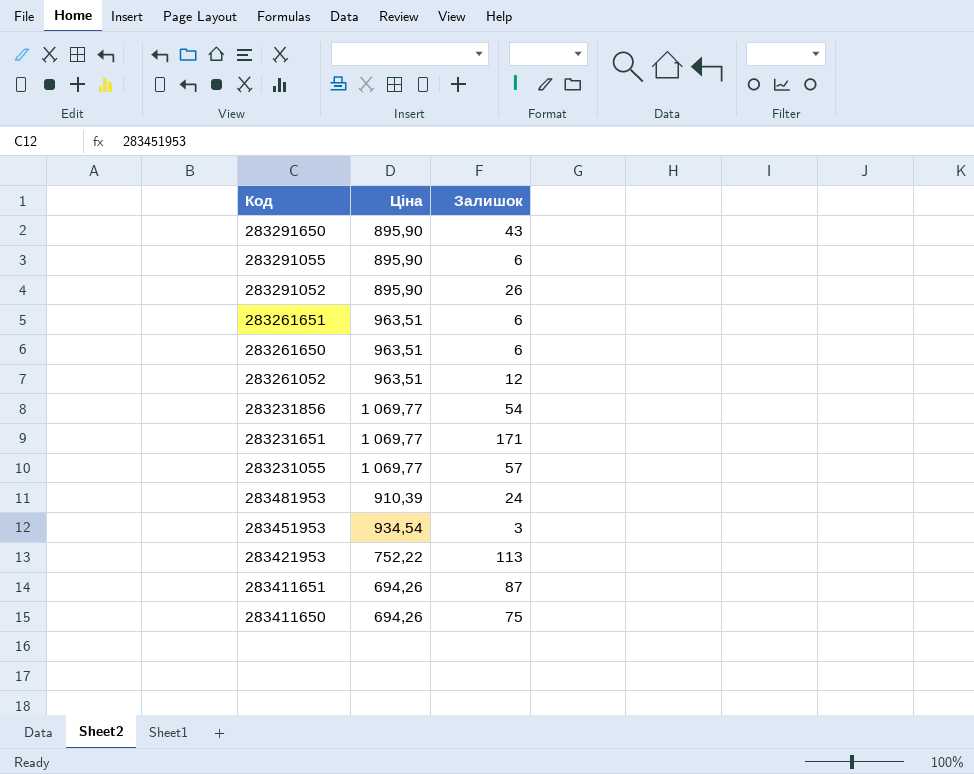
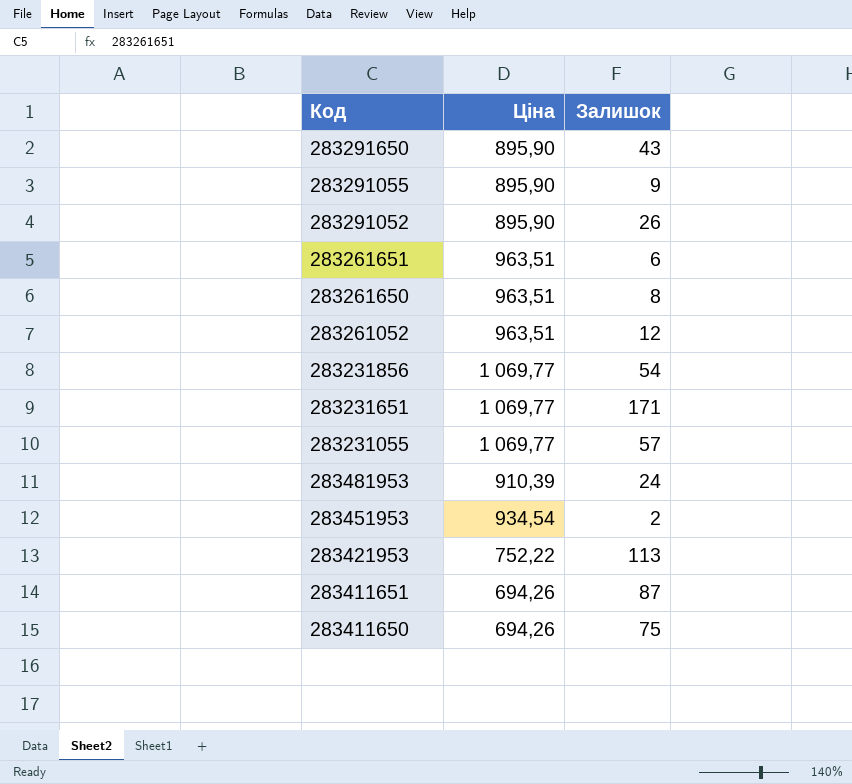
283291055 | Залишок: 6 -> 9
283261650 | Залишок: 6 -> 8
283451953 | Залишок: 3 -> 2

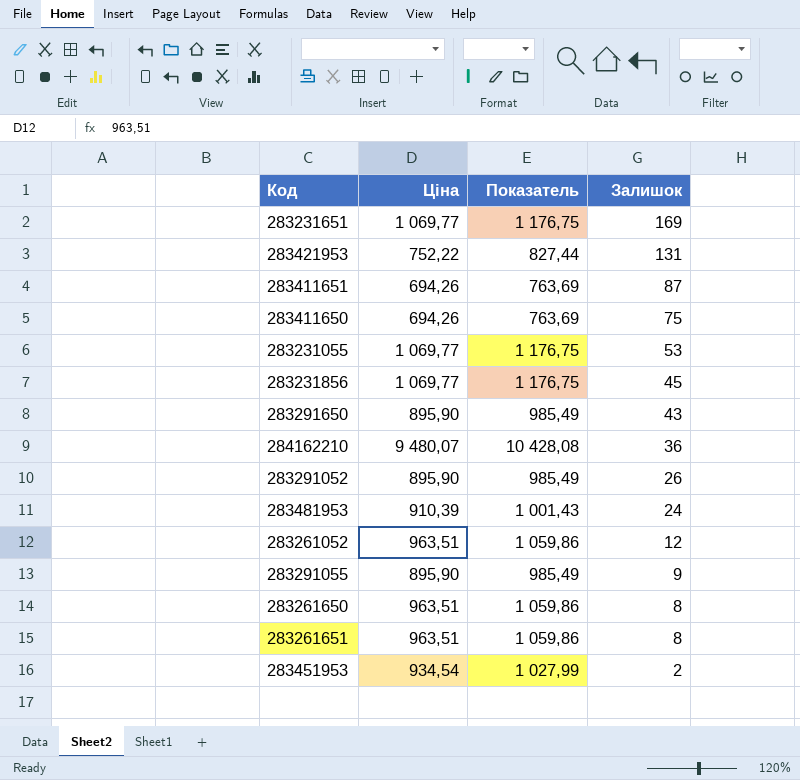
row order: none -> Залишок descending
column Показатель | formula: none -> [Ціна] * 1,1
283231651 | Залишок: 171 -> 169
283421953 | Залишок: 113 -> 131
283231055 | Залишок: 57 -> 53
283231856 | Залишок: 54 -> 45
row 284162210: none -> 9 480,07 | 10 428,08 | 36
283261651 | Залишок: 6 -> 8

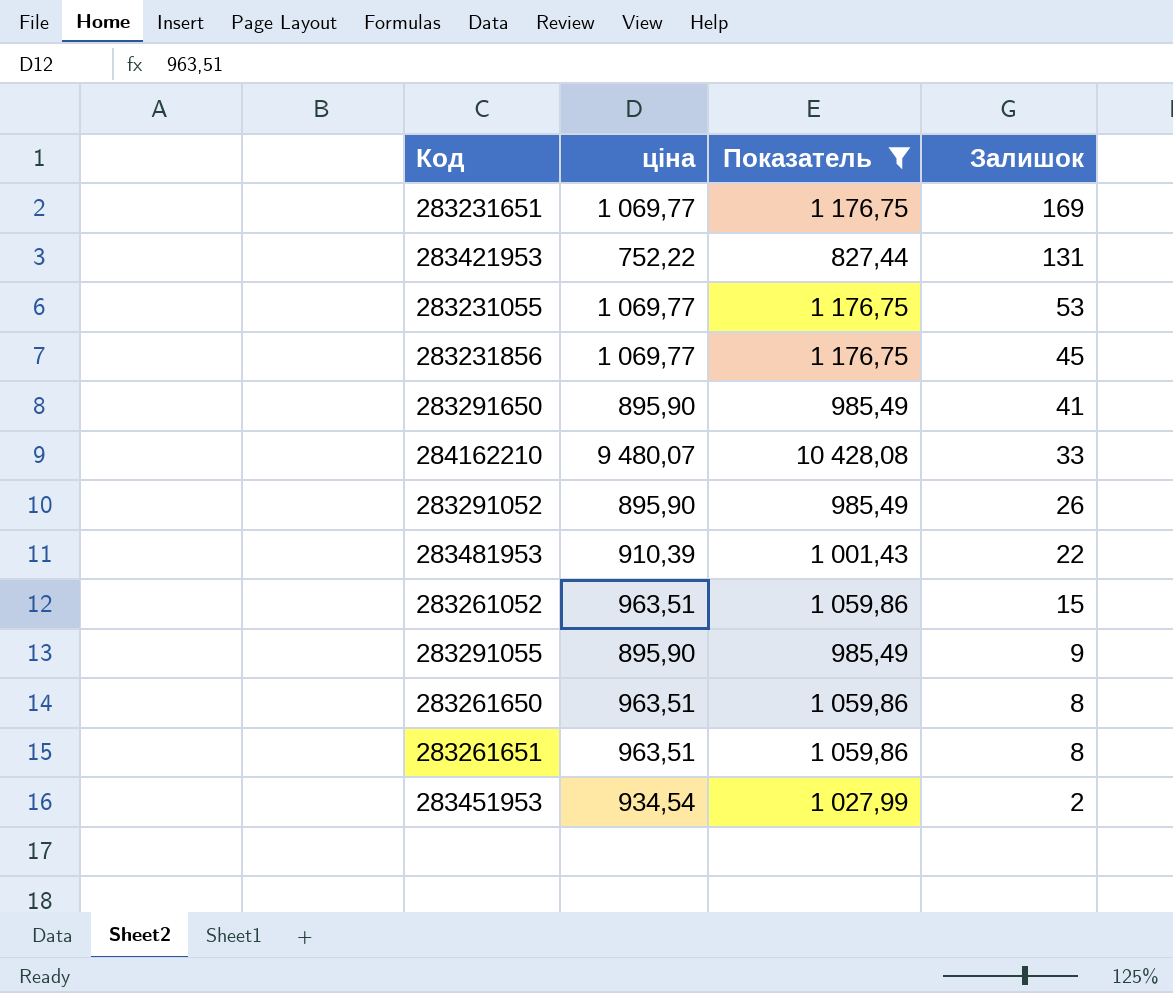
filter: none -> Показатель != 763,69
column name: Ціна -> ціна
283291650 | Залишок: 43 -> 41
284162210 | Залишок: 36 -> 33
283481953 | Залишок: 24 -> 22
283261052 | Залишок: 12 -> 15

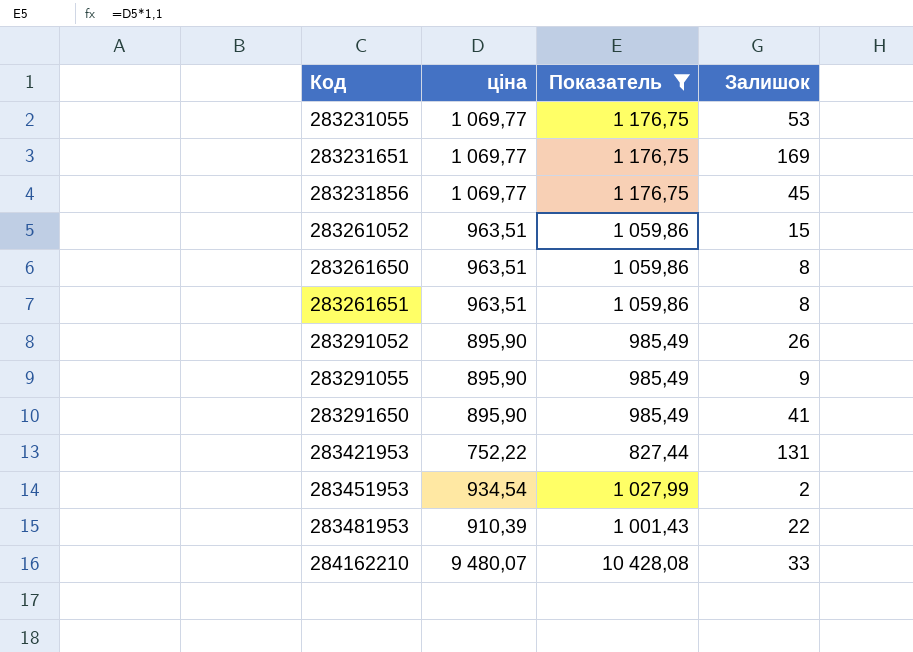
row order: Залишок descending -> Код ascending

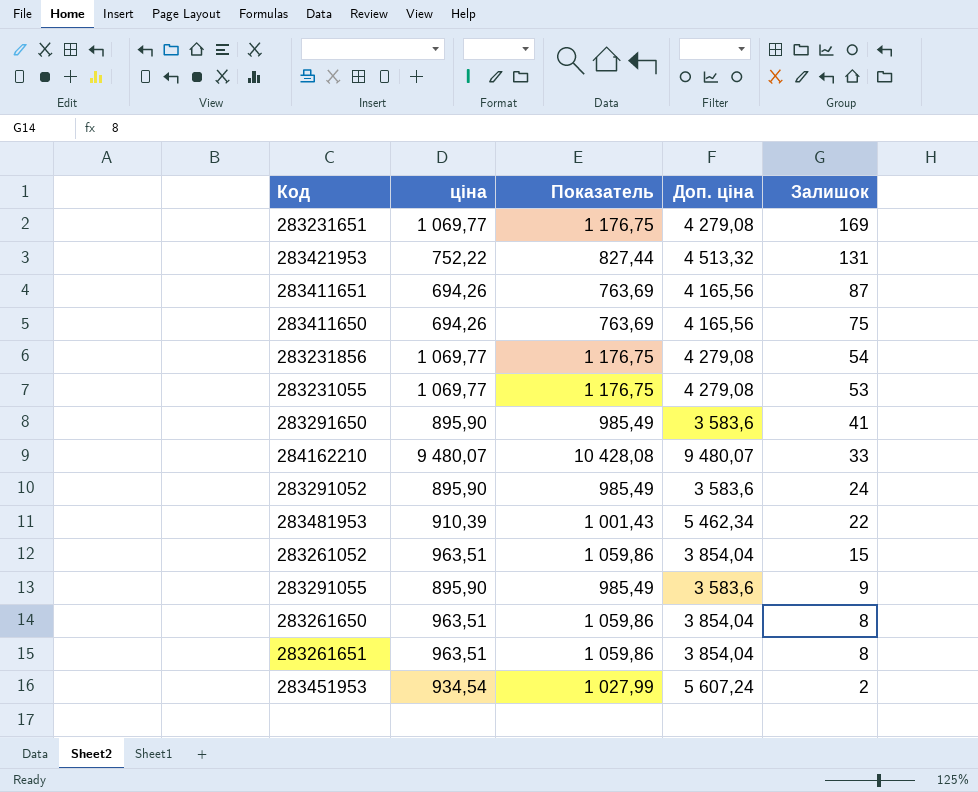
filter: Показатель != 763,69 -> none
row order: Код ascending -> Залишок descending
column Доп. ціна | position: none -> 4
283231856 | Залишок: 45 -> 54
283291052 | Залишок: 26 -> 24

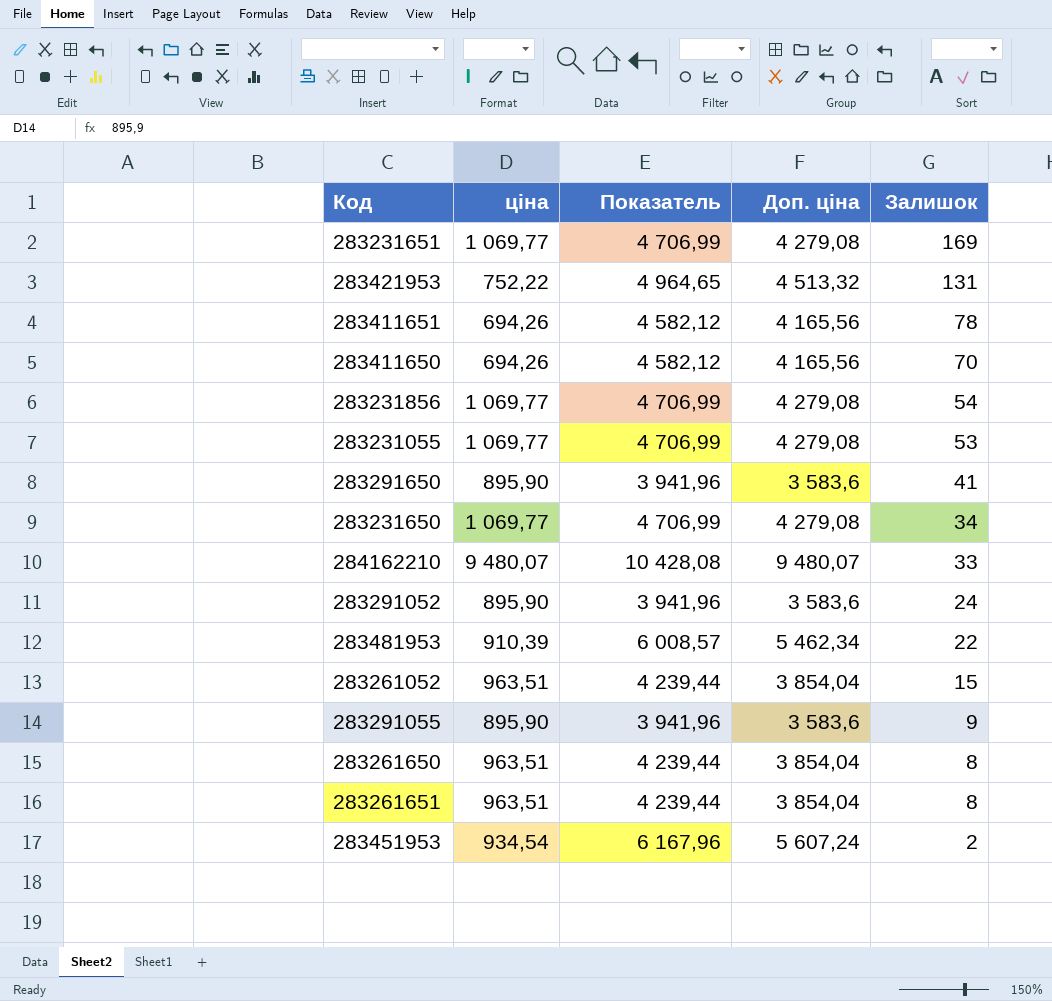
column Показатель | formula: [ціна] * 1,1 -> [Доп. ціна] * 1,1
283411651 | Залишок: 87 -> 78
283411650 | Залишок: 75 -> 70
row 283231650: none -> 1 069,77 | 4 706,99 | 4 279,08 | 34

